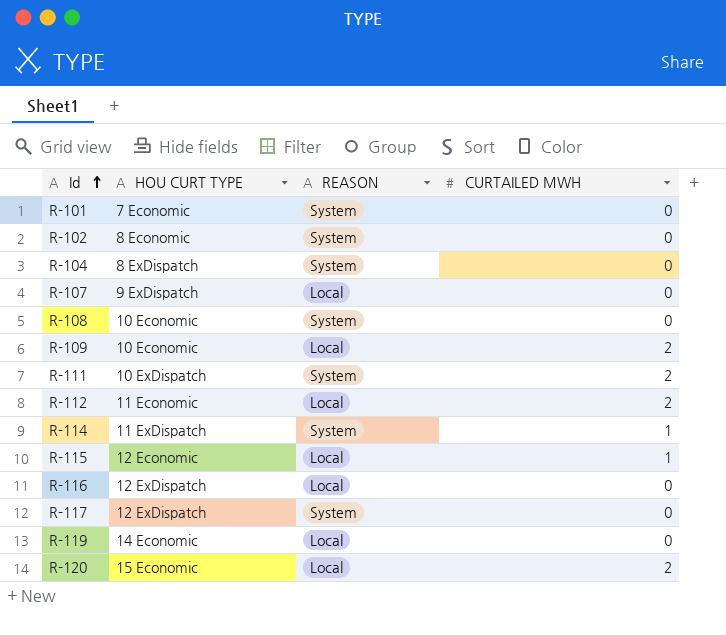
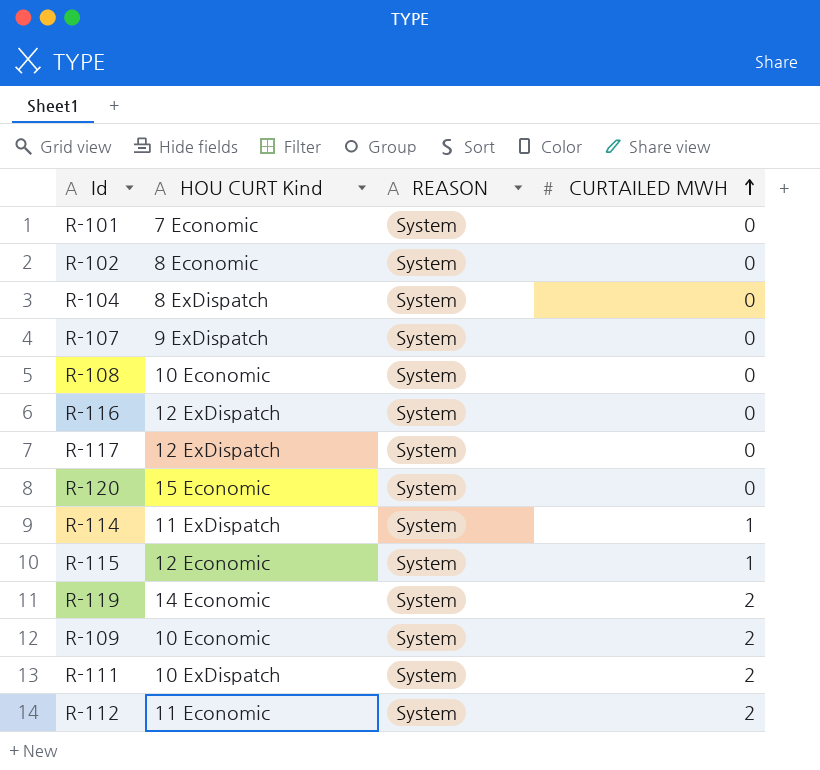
row order: Id ascending -> CURTAILED MWH ascending
column name: HOU CURT TYPE -> HOU CURT Kind
R-107 | REASON: Local -> System
R-116 | REASON: Local -> System
R-120 | REASON: Local -> System
R-120 | CURTAILED MWH: 2 -> 0
R-115 | REASON: Local -> System
R-119 | REASON: Local -> System
R-119 | CURTAILED MWH: 0 -> 2
R-109 | REASON: Local -> System
R-112 | REASON: Local -> System

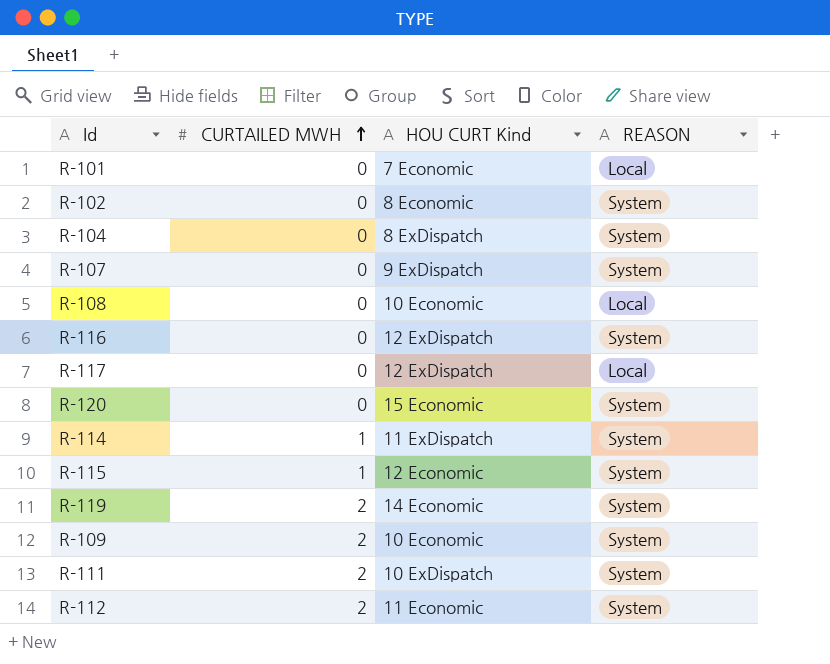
column CURTAILED MWH | position: 4 -> 2
R-101 | REASON: System -> Local
R-108 | REASON: System -> Local
R-117 | REASON: System -> Local

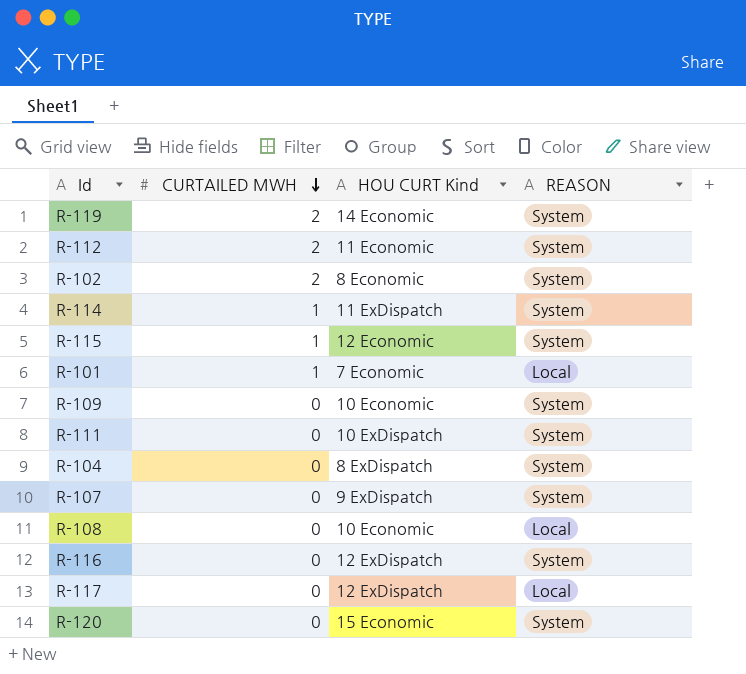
row order: CURTAILED MWH ascending -> CURTAILED MWH descending
R-102 | CURTAILED MWH: 0 -> 2
R-101 | CURTAILED MWH: 0 -> 1
R-109 | CURTAILED MWH: 2 -> 0
R-111 | CURTAILED MWH: 2 -> 0

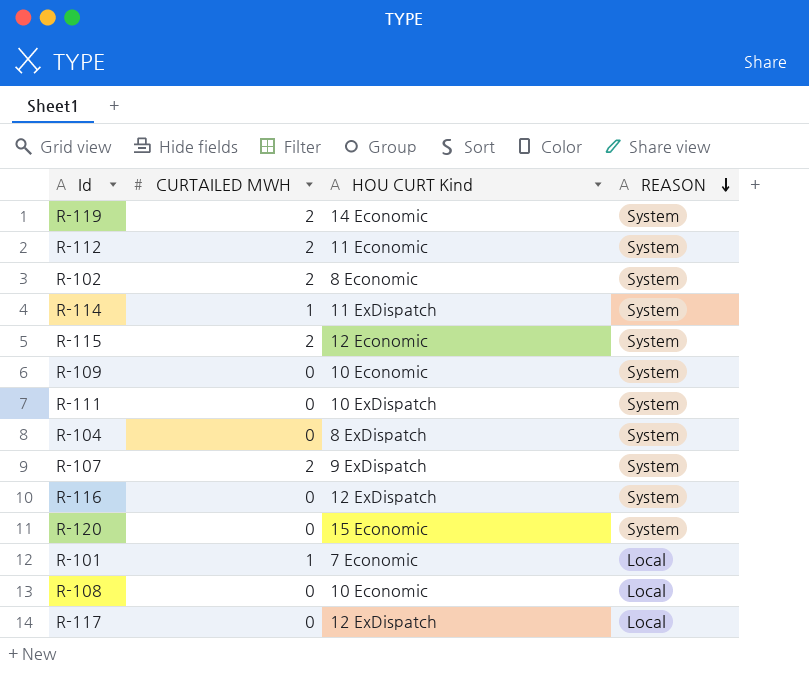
row order: CURTAILED MWH descending -> REASON descending
R-115 | CURTAILED MWH: 1 -> 2
R-107 | CURTAILED MWH: 0 -> 2

